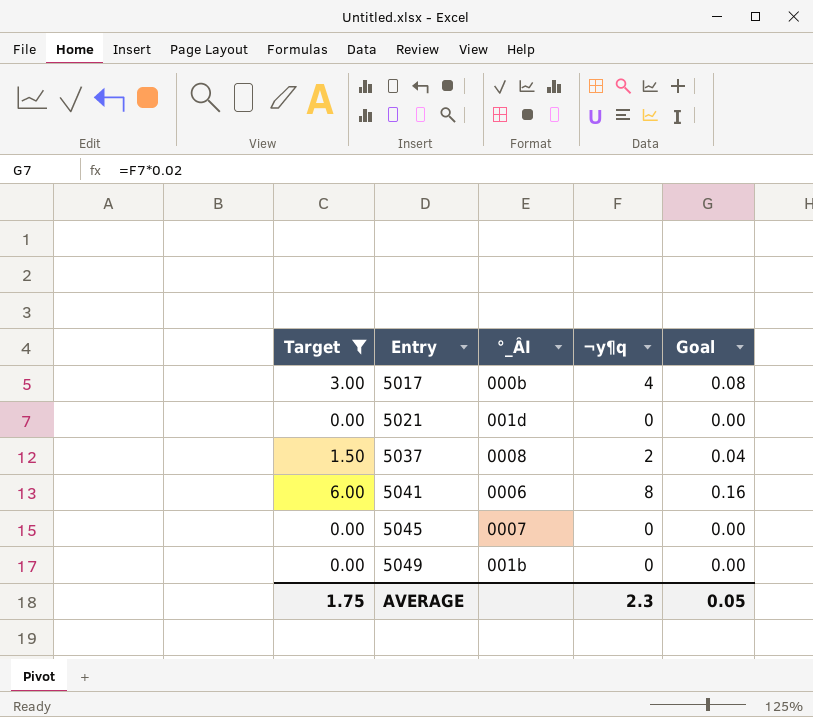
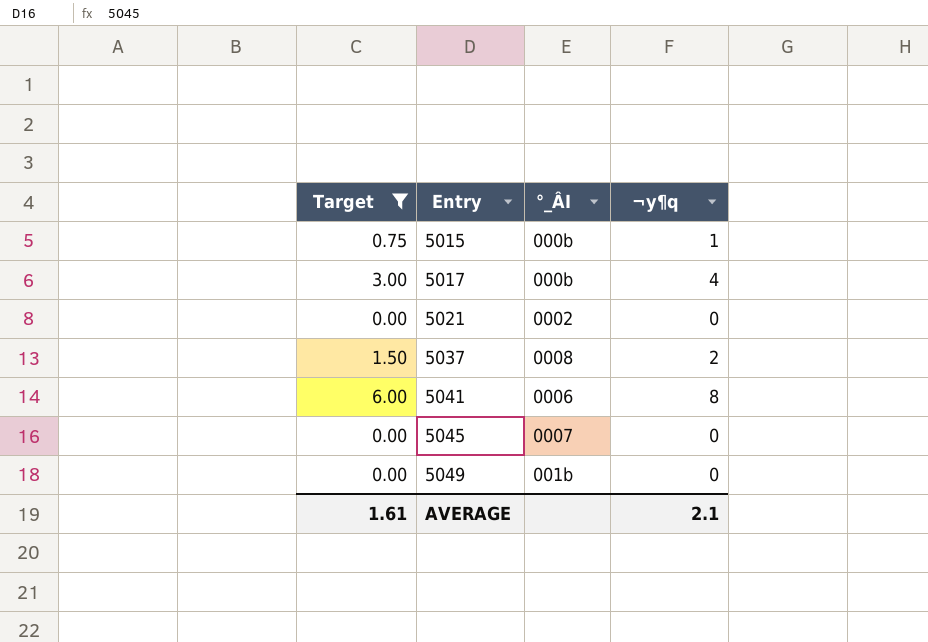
column Goal | formula: [¬y¶q] * 0.02 -> none
row 5015: none -> 0.75 | 000b | 1
5021 | °_ÂI: 001d -> 0002
AVERAGE | Target: 1.75 -> 1.61
AVERAGE | ¬y¶q: 2.3 -> 2.1

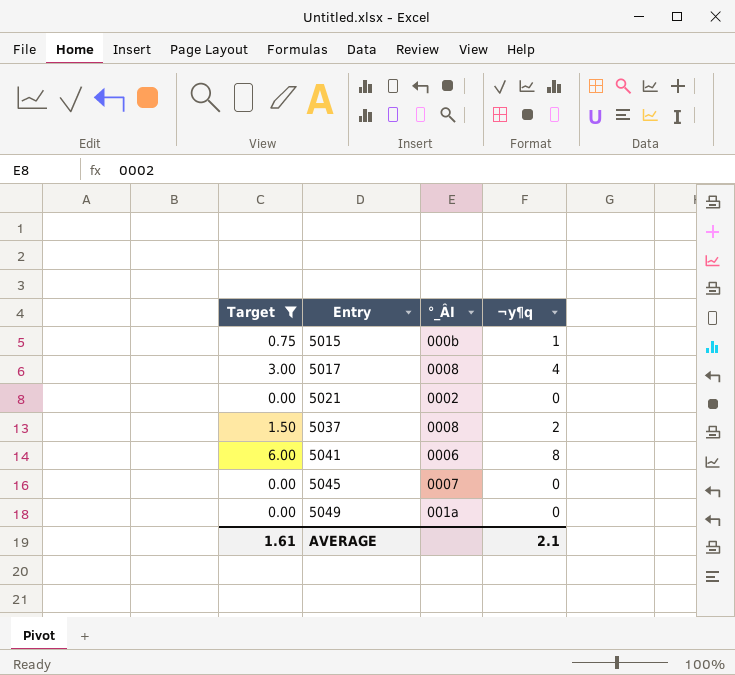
5017 | °_ÂI: 000b -> 0008
5049 | °_ÂI: 001b -> 001a

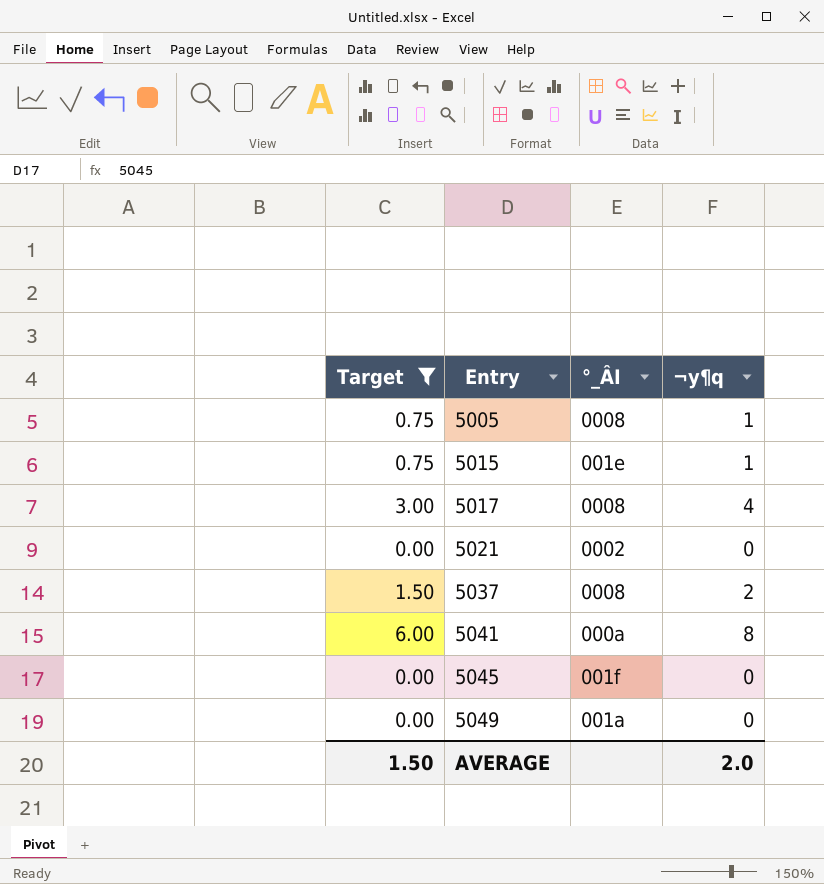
row 5005: none -> 0.75 | 0008 | 1
5015 | °_ÂI: 000b -> 001e
5041 | °_ÂI: 0006 -> 000a
5045 | °_ÂI: 0007 -> 001f
AVERAGE | Target: 1.61 -> 1.50
AVERAGE | ¬y¶q: 2.1 -> 2.0

